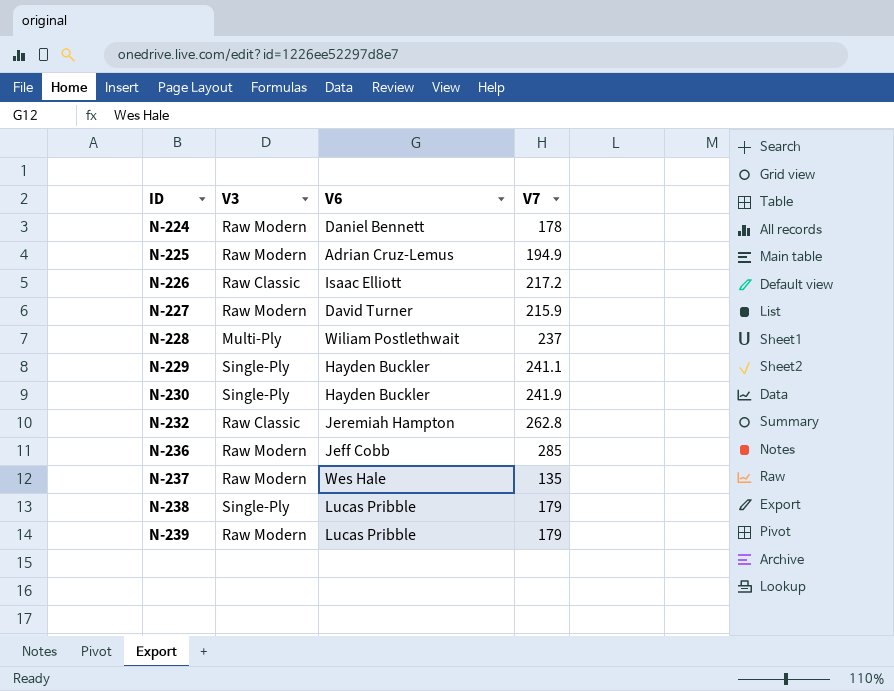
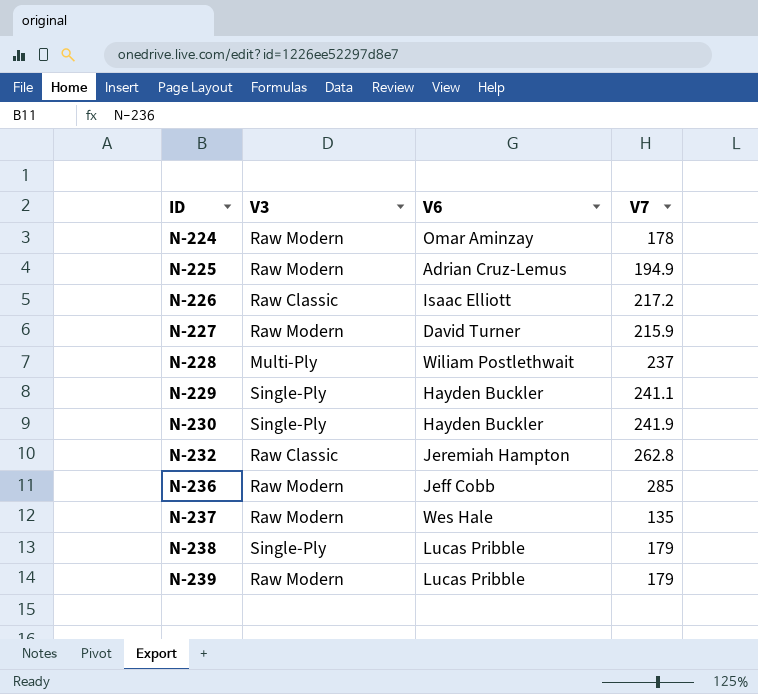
N-224 | V6: Daniel Bennett -> Omar Aminzay

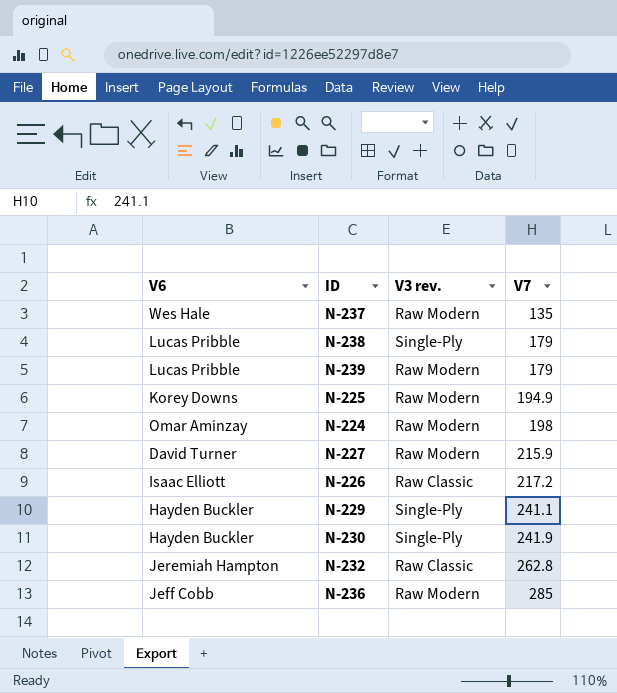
row order: ID ascending -> V7 ascending
column V6 | position: 3 -> 1
column name: V3 -> V3 rev.
row N-228: Multi-Ply | Wiliam Postlethwait | 237 -> none
N-225 | V6: Adrian Cruz-Lemus -> Korey Downs
N-224 | V7: 178 -> 198

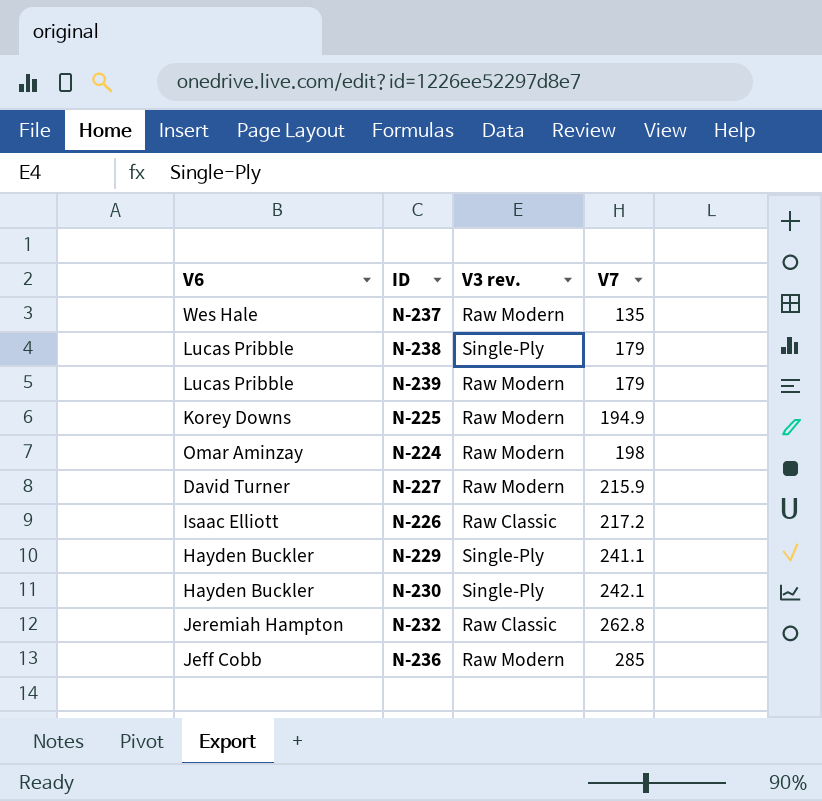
N-230 | V7: 241.9 -> 242.1

